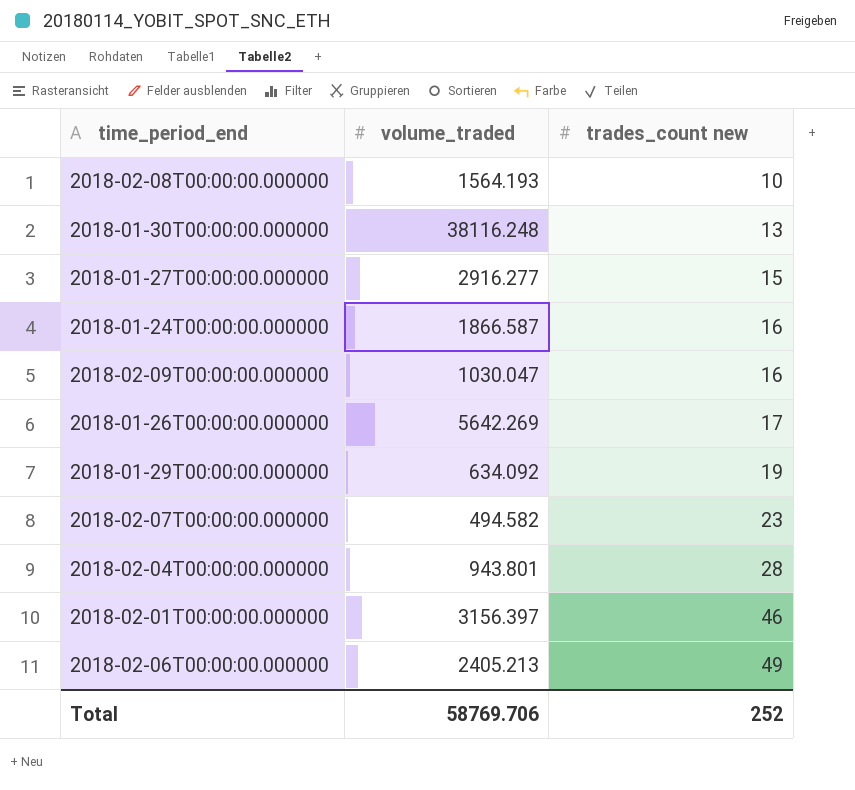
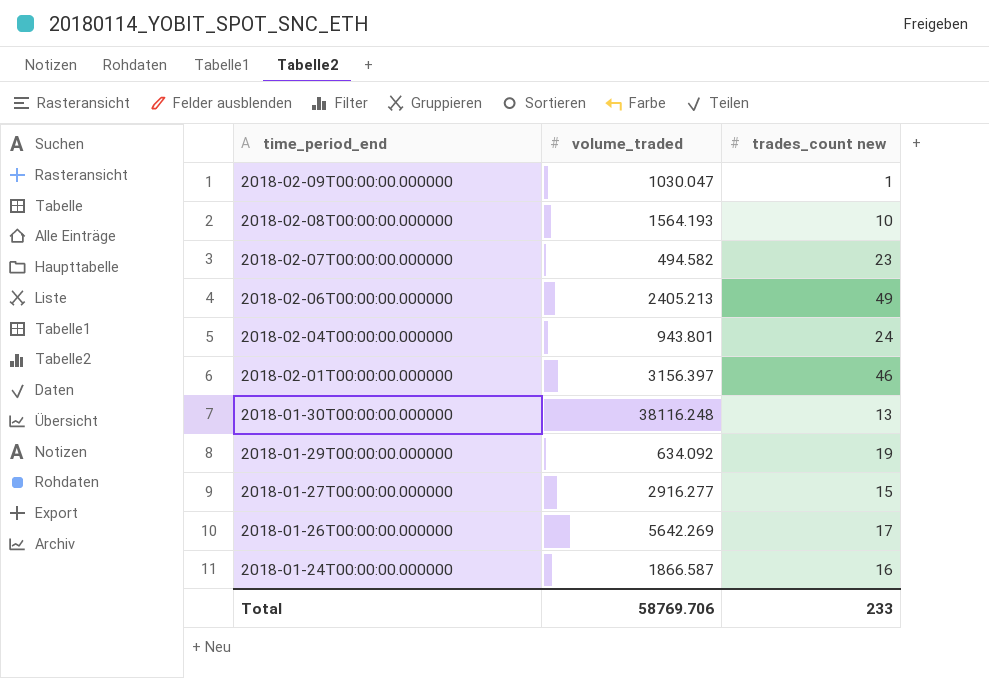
row order: trades_count new ascending -> time_period_end descending
2018-02-09T00:00:00.000000 | trades_count new: 16 -> 1
2018-02-04T00:00:00.000000 | trades_count new: 28 -> 24
Total | trades_count new: 252 -> 233

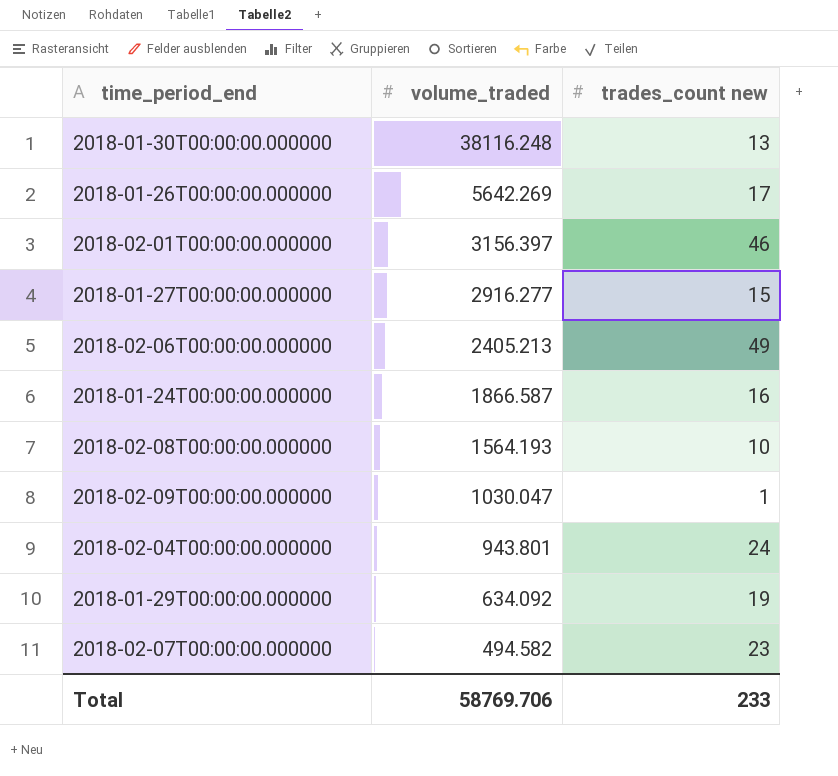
row order: time_period_end descending -> volume_traded descending

